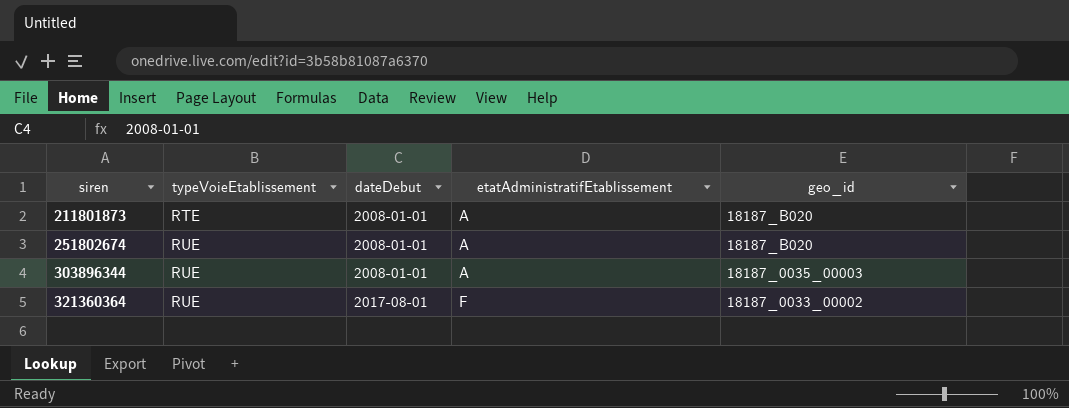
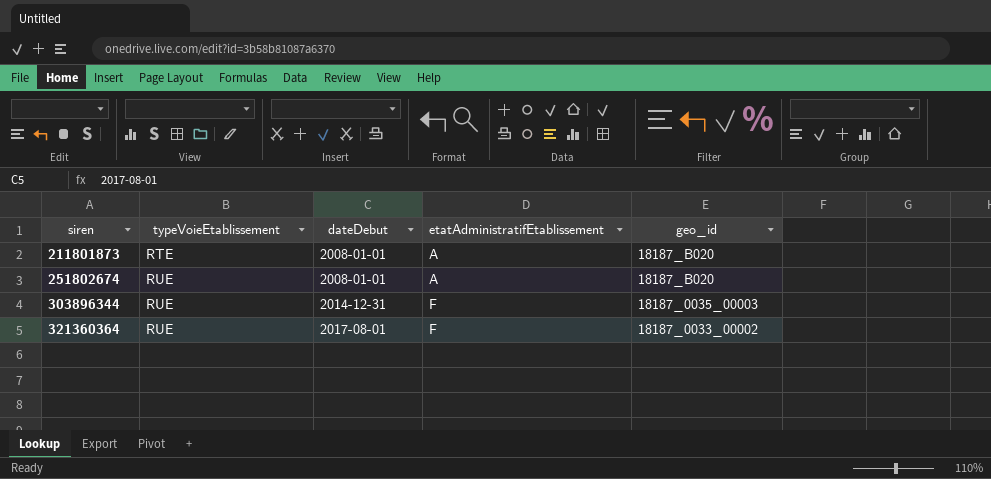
303896344 | dateDebut: 2008-01-01 -> 2014-12-31
303896344 | etatAdministratifEtablissement: A -> F

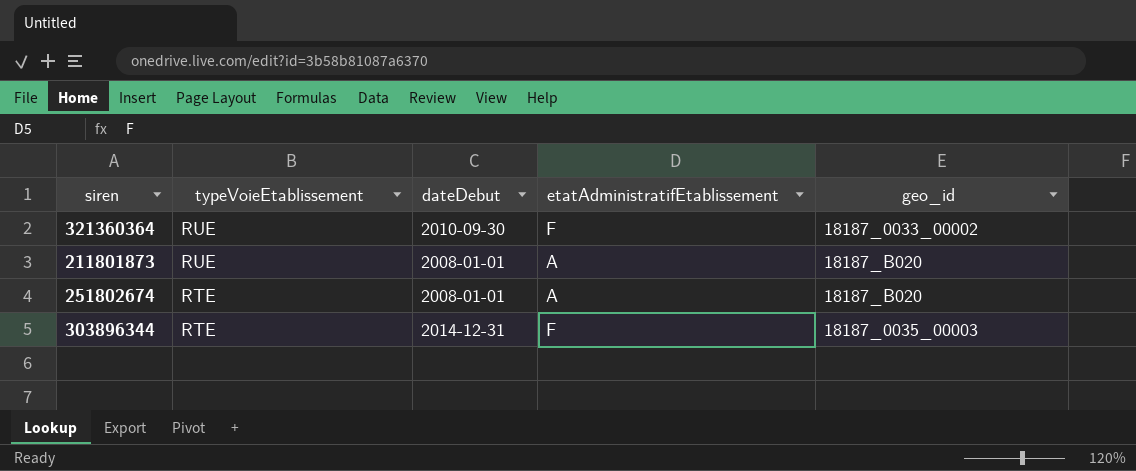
row order: siren ascending -> typeVoieEtablissement descending
321360364 | dateDebut: 2017-08-01 -> 2010-09-30
211801873 | typeVoieEtablissement: RTE -> RUE
251802674 | typeVoieEtablissement: RUE -> RTE
303896344 | typeVoieEtablissement: RUE -> RTE

